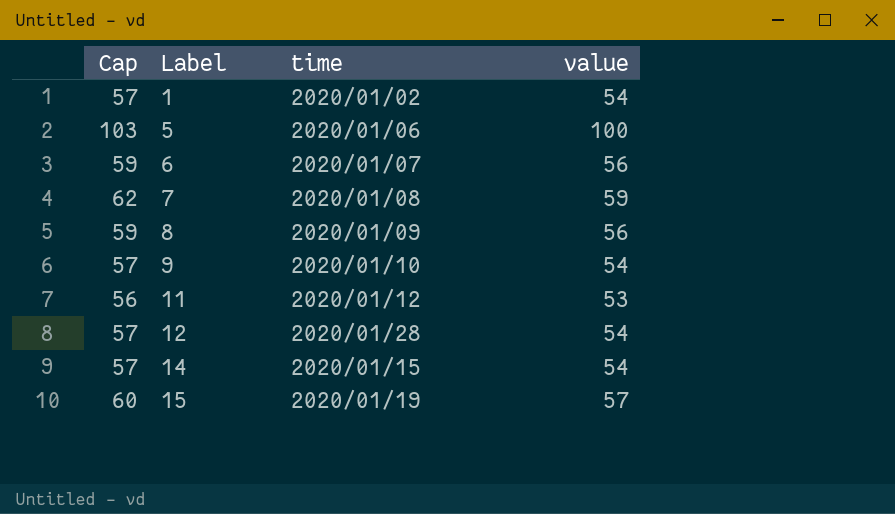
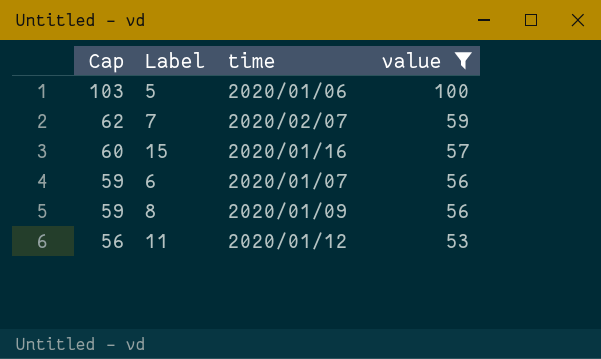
filter: none -> value != 54
row order: Label ascending -> Cap descending
7 | time: 2020/01/08 -> 2020/02/07
15 | time: 2020/01/19 -> 2020/01/16

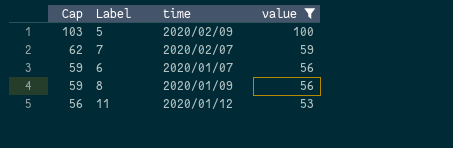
row 15: 60 | 2020/01/16 | 57 -> none
5 | time: 2020/01/06 -> 2020/02/09

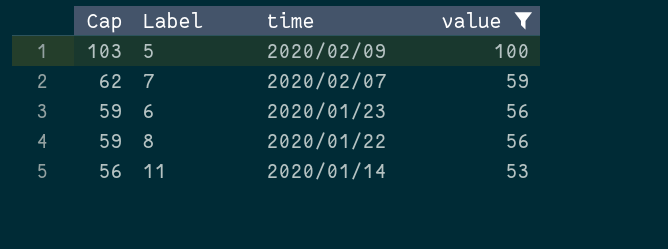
6 | time: 2020/01/07 -> 2020/01/23
8 | time: 2020/01/09 -> 2020/01/22
11 | time: 2020/01/12 -> 2020/01/14

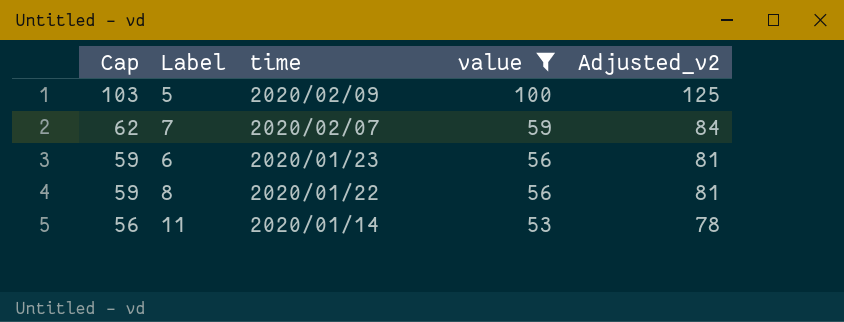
column Adjusted_v2 | formula: none -> [value] + 25

